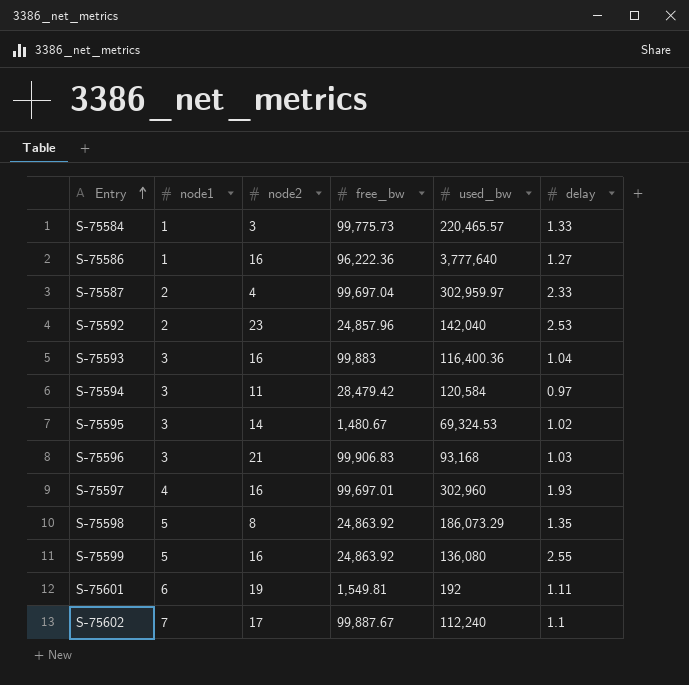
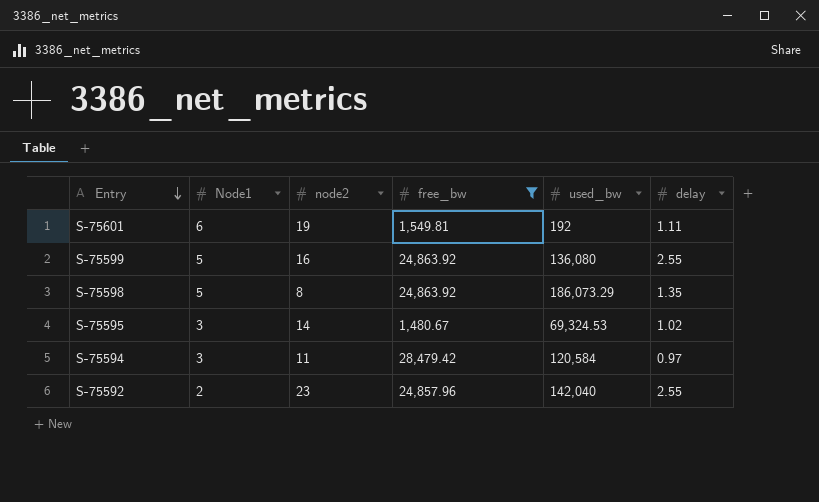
filter: none -> free_bw <= 28,479.42
row order: Entry ascending -> Entry descending
column name: node1 -> Node1
S-75592 | delay: 2.53 -> 2.55

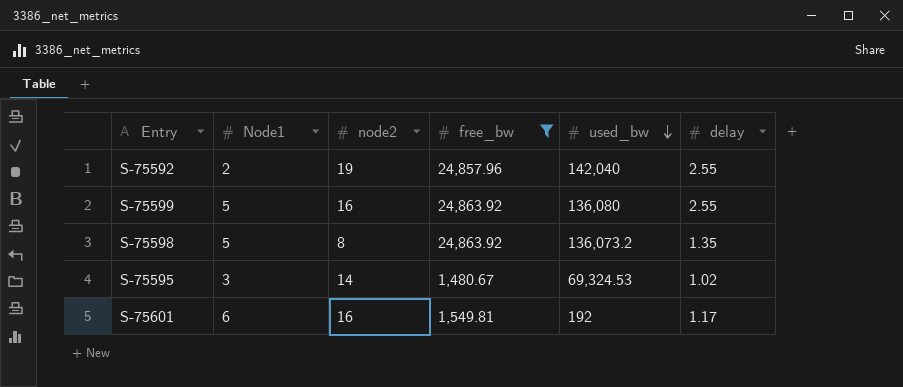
row order: Entry descending -> used_bw descending
row S-75594: 3 | 11 | 28,479.42 | 120,584 | 0.97 -> none
S-75592 | node2: 23 -> 19
S-75598 | used_bw: 186,073.29 -> 136,073.2
S-75601 | node2: 19 -> 16
S-75601 | delay: 1.11 -> 1.17

